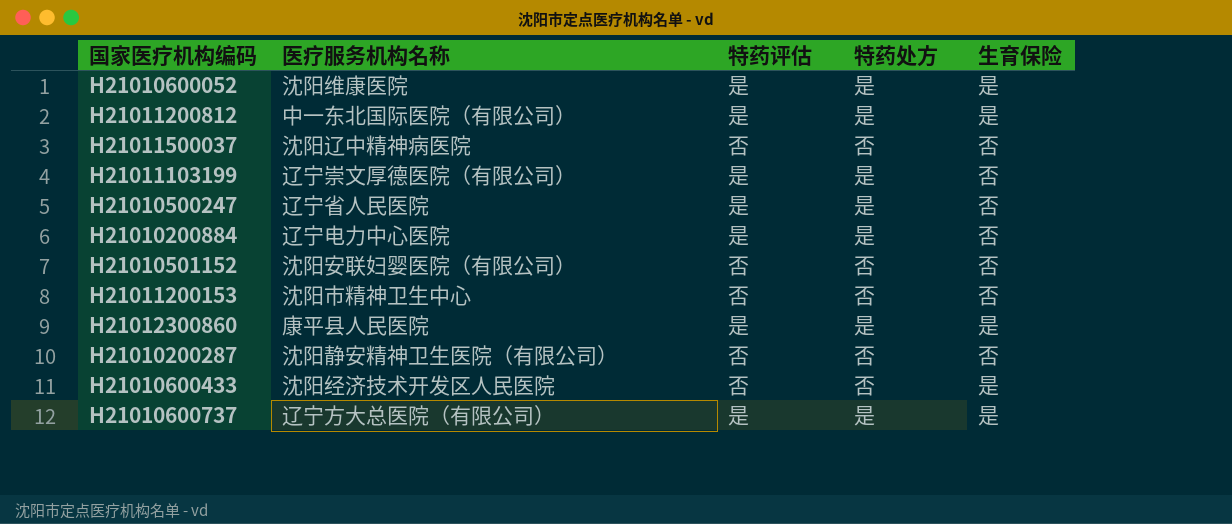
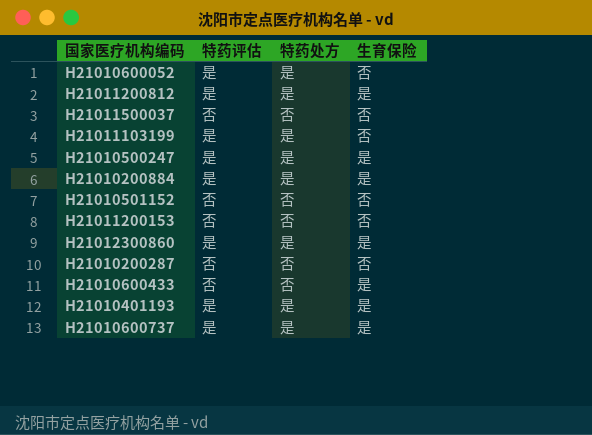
column 医疗服务机构名称 | position: 2 -> none
H21010600052 | 生育保险: 是 -> 否
H21010500247 | 生育保险: 否 -> 是
H21010200884 | 生育保险: 否 -> 是
row H21010401193: none -> 是 | 是 | 是

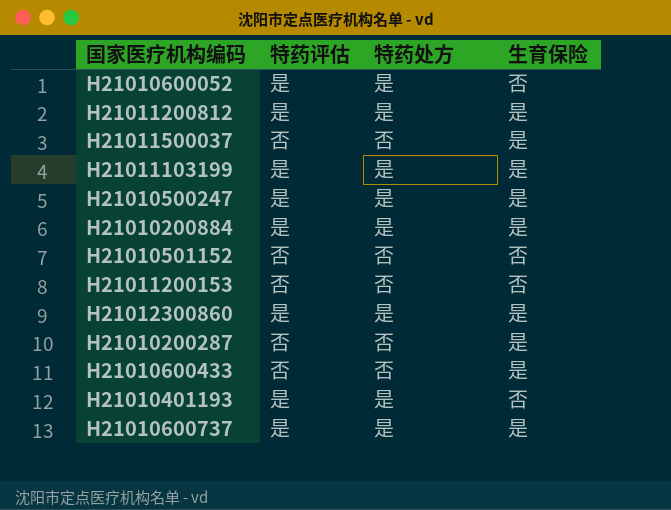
H21011500037 | 生育保险: 否 -> 是
H21011103199 | 生育保险: 否 -> 是
H21010200287 | 生育保险: 否 -> 是
H21010401193 | 生育保险: 是 -> 否

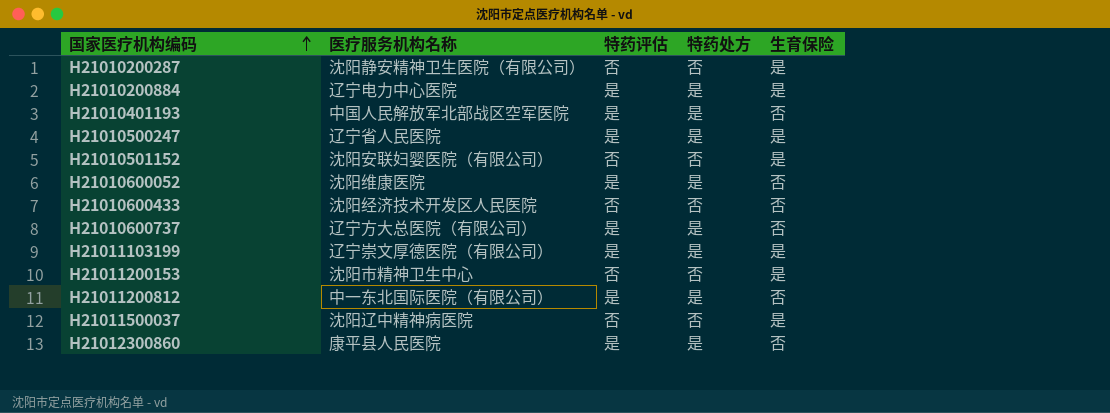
row order: none -> 国家医疗机构编码 ascending
column 医疗服务机构名称 | position: none -> 2
H21010501152 | 生育保险: 否 -> 是
H21010600433 | 生育保险: 是 -> 否
H21010600737 | 生育保险: 是 -> 否
H21011200153 | 生育保险: 否 -> 是
H21011200812 | 生育保险: 是 -> 否
H21012300860 | 生育保险: 是 -> 否

